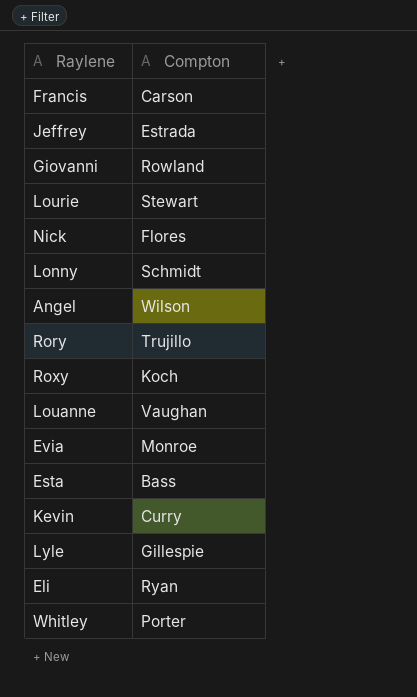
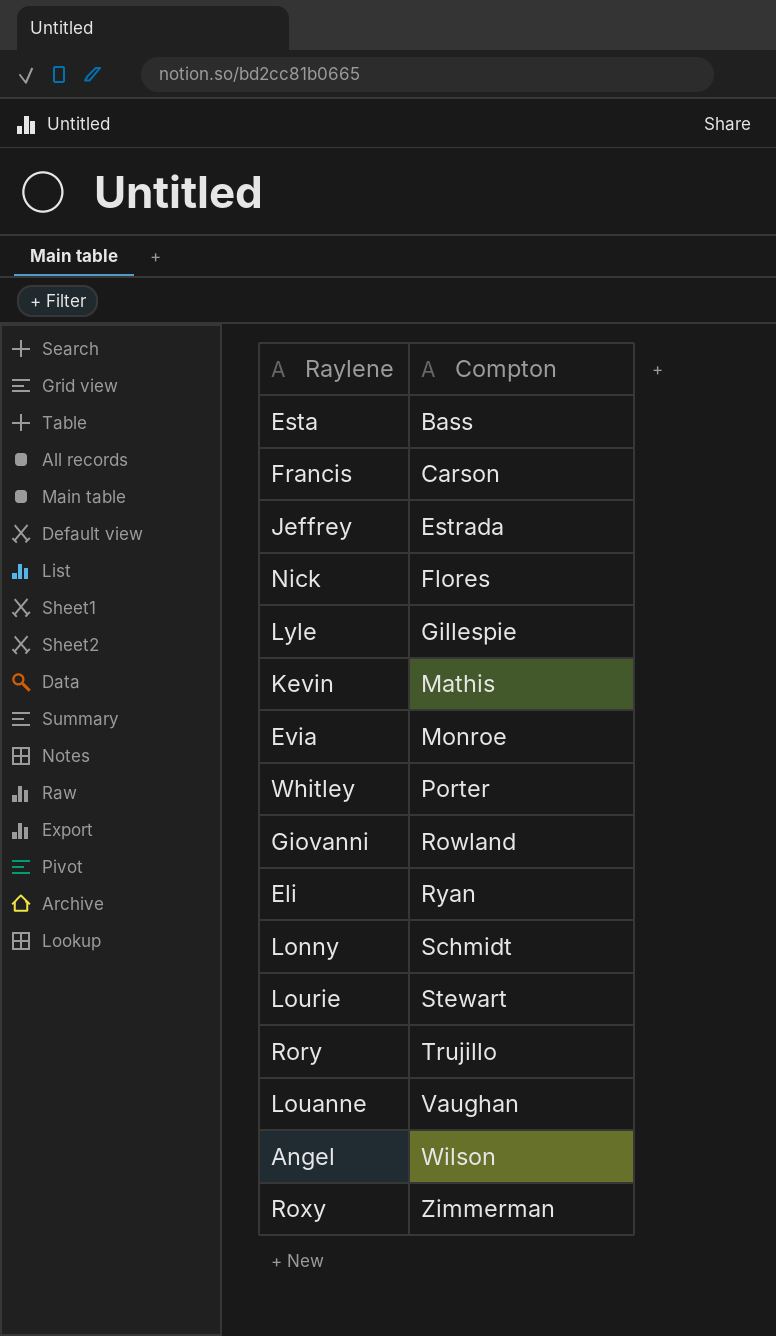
row order: none -> Compton ascending
Kevin | Compton: Curry -> Mathis
Roxy | Compton: Koch -> Zimmerman

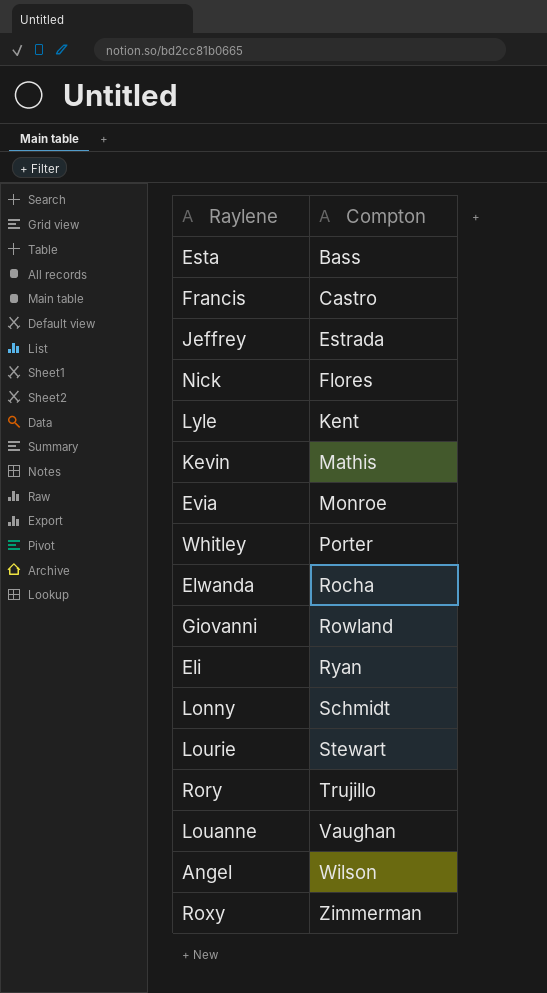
Francis | Compton: Carson -> Castro
Lyle | Compton: Gillespie -> Kent
row Elwanda: none -> Rocha

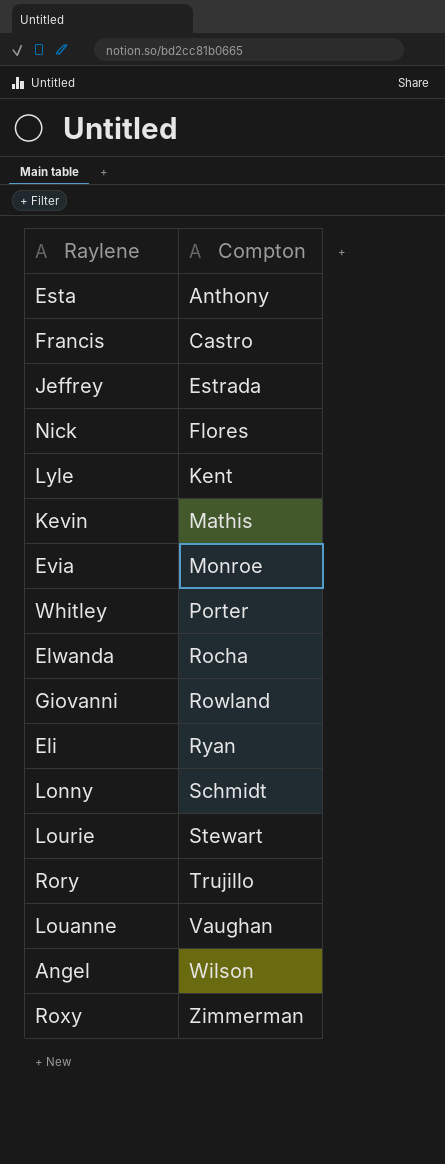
Esta | Compton: Bass -> Anthony

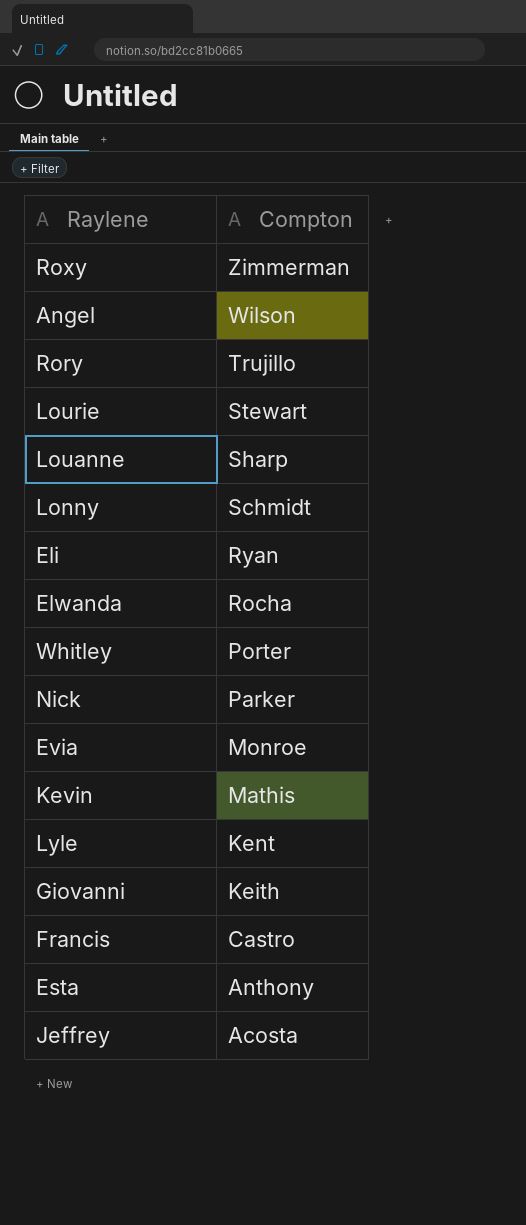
row order: Compton ascending -> Compton descending
Louanne | Compton: Vaughan -> Sharp
Nick | Compton: Flores -> Parker
Giovanni | Compton: Rowland -> Keith
Jeffrey | Compton: Estrada -> Acosta

